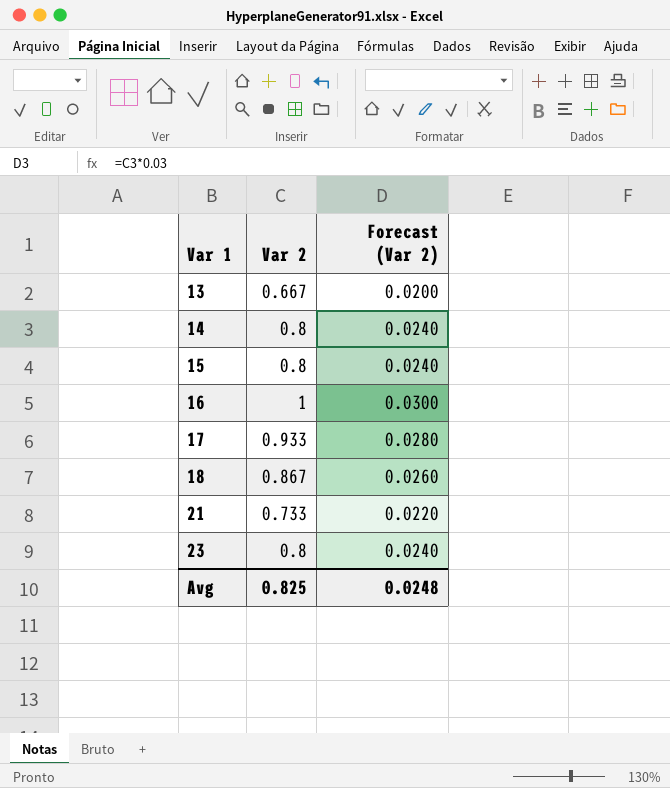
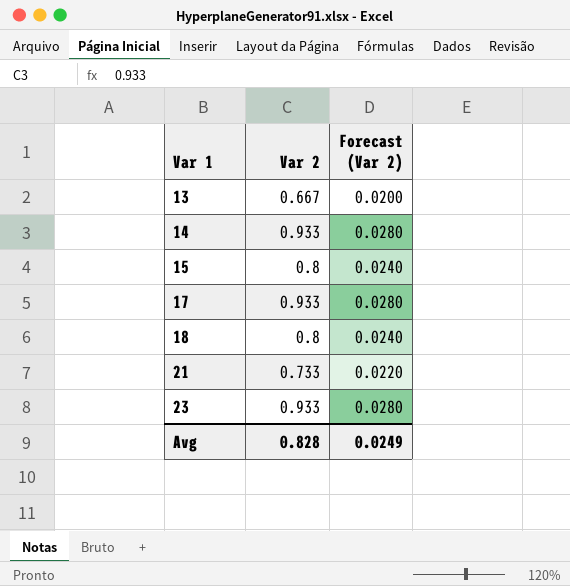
row 16: 1 | 0.0300 -> none
14 | Var 2: 0.8 -> 0.933
14 | Forecast (Var 2): 0.0240 -> 0.0280
18 | Var 2: 0.867 -> 0.8
18 | Forecast (Var 2): 0.0260 -> 0.0240
23 | Var 2: 0.8 -> 0.933
23 | Forecast (Var 2): 0.0240 -> 0.0280
Avg | Var 2: 0.825 -> 0.828
Avg | Forecast (Var 2): 0.0248 -> 0.0249

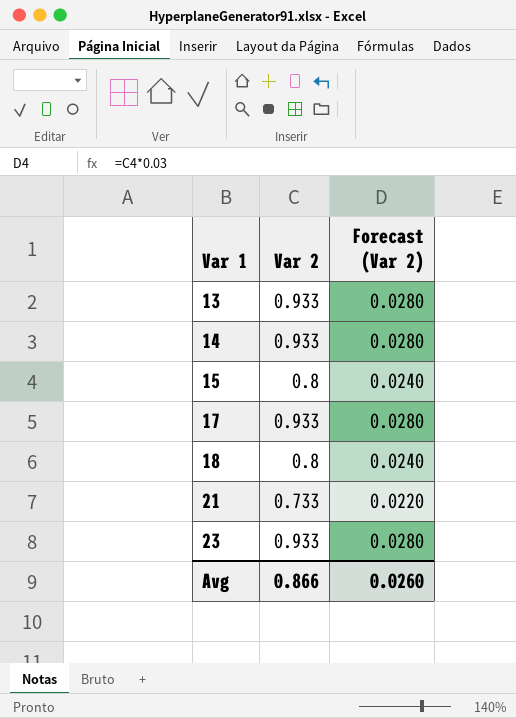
13 | Var 2: 0.667 -> 0.933
13 | Forecast (Var 2): 0.0200 -> 0.0280
Avg | Var 2: 0.828 -> 0.866
Avg | Forecast (Var 2): 0.0249 -> 0.0260

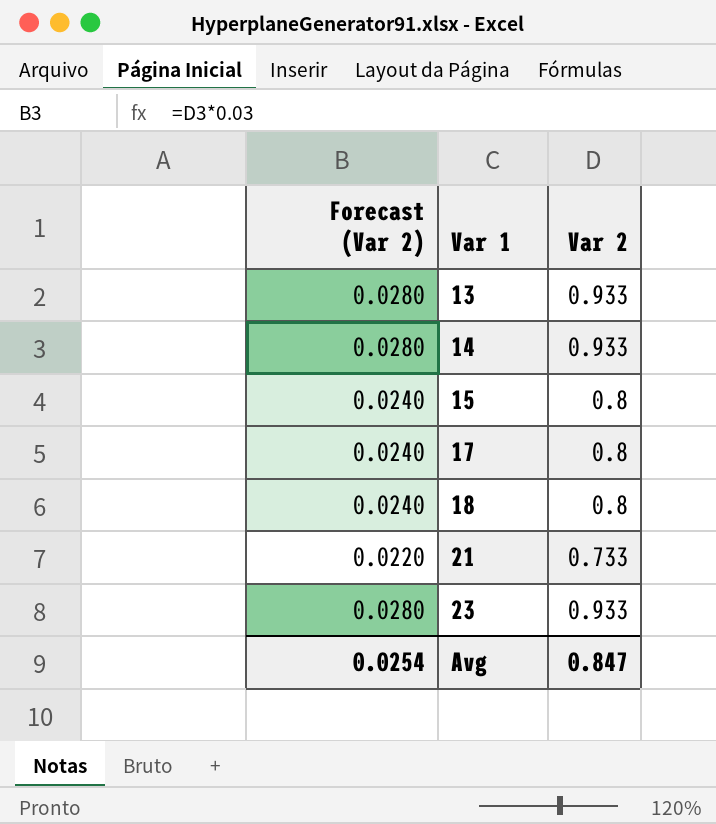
column Forecast (Var 2) | position: 3 -> 1
17 | Forecast (Var 2): 0.0280 -> 0.0240
17 | Var 2: 0.933 -> 0.8
Avg | Forecast (Var 2): 0.0260 -> 0.0254
Avg | Var 2: 0.866 -> 0.847

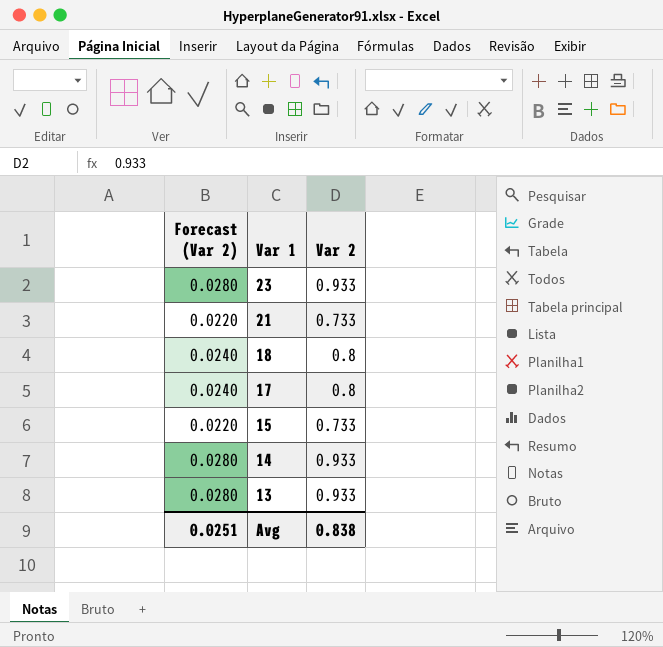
row order: Var 1 ascending -> Var 1 descending
15 | Forecast (Var 2): 0.0240 -> 0.0220
15 | Var 2: 0.8 -> 0.733
Avg | Forecast (Var 2): 0.0254 -> 0.0251
Avg | Var 2: 0.847 -> 0.838

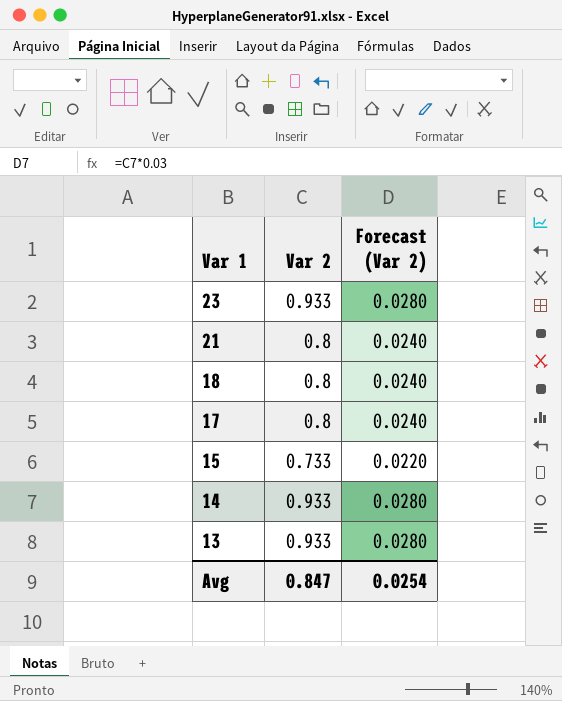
column Forecast (Var 2) | position: 1 -> 3
21 | Var 2: 0.733 -> 0.8
21 | Forecast (Var 2): 0.0220 -> 0.0240
Avg | Var 2: 0.838 -> 0.847
Avg | Forecast (Var 2): 0.0251 -> 0.0254

